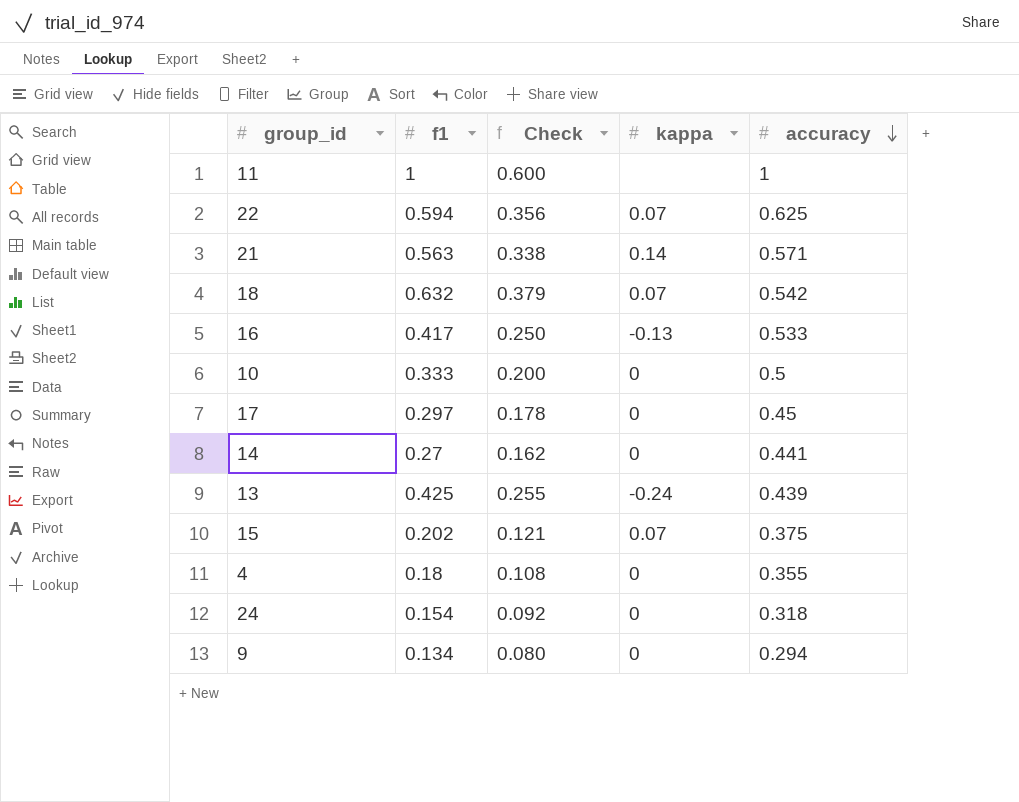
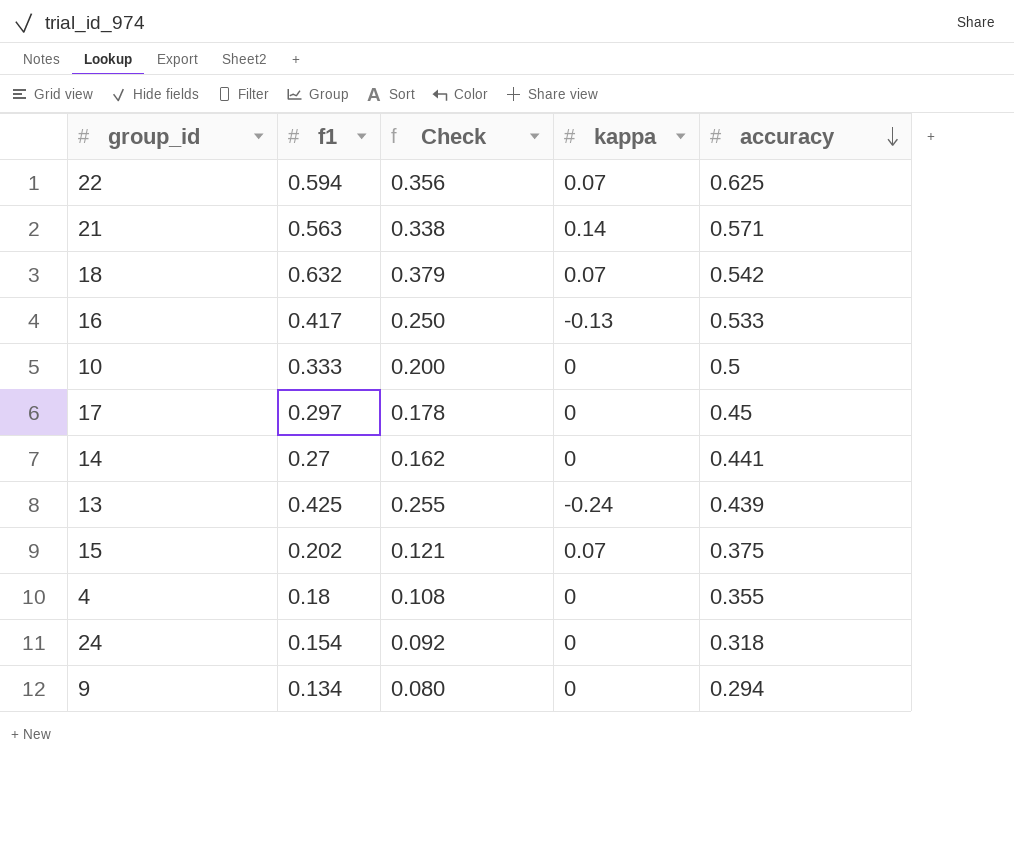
row 11: 1 | 0.600 | none | 1 -> none

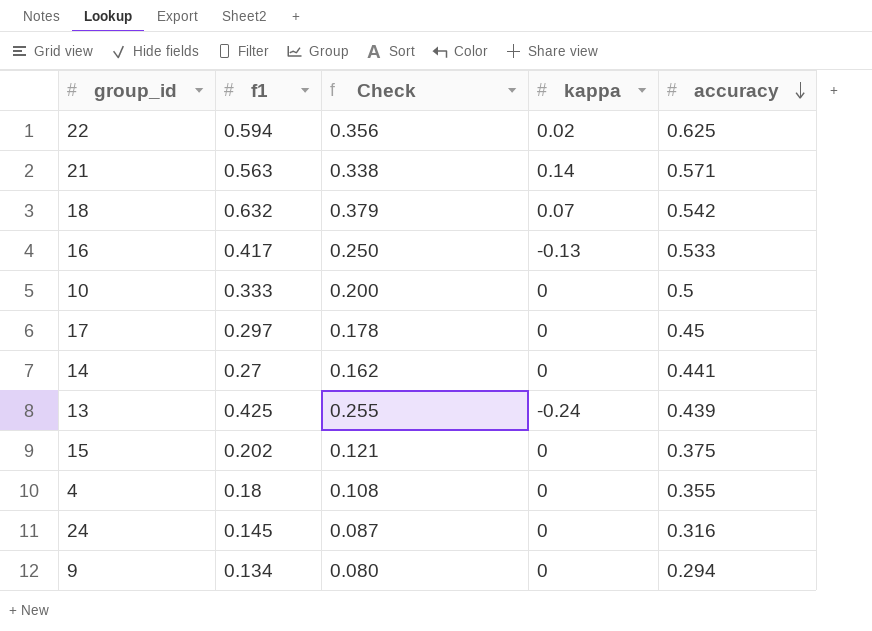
22 | kappa: 0.07 -> 0.02
15 | kappa: 0.07 -> 0
24 | f1: 0.154 -> 0.145
24 | Check: 0.092 -> 0.087
24 | accuracy: 0.318 -> 0.316

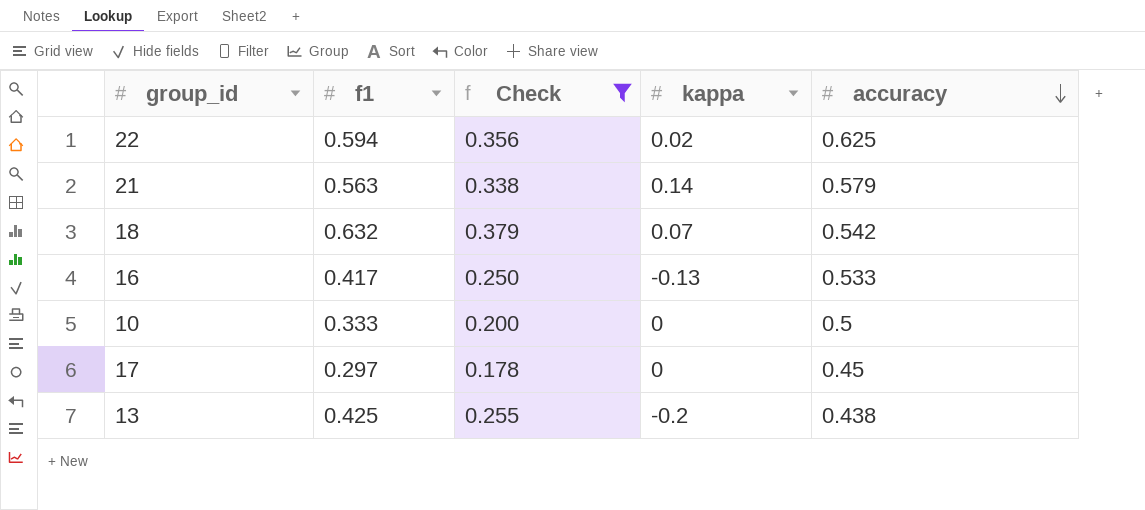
filter: none -> Check >= 0.178
21 | accuracy: 0.571 -> 0.579
13 | kappa: -0.24 -> -0.2
13 | accuracy: 0.439 -> 0.438

